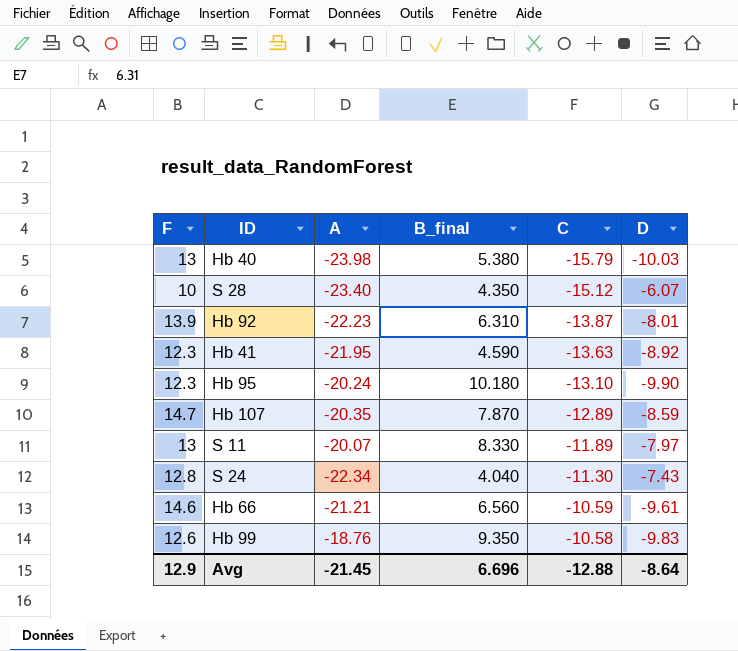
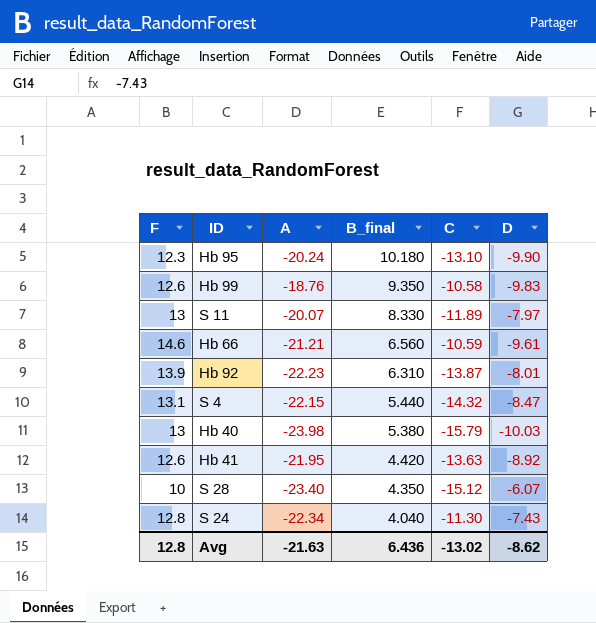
row order: C ascending -> B_final descending
row Hb 107: 14.7 | -20.35 | 7.870 | -12.89 | -8.59 -> none
row S 4: none -> 13.1 | -22.15 | 5.440 | -14.32 | -8.47
Hb 41 | F: 12.3 -> 12.6
Hb 41 | B_final: 4.590 -> 4.420
Avg | F: 12.9 -> 12.8
Avg | A: -21.45 -> -21.63
Avg | B_final: 6.696 -> 6.436
Avg | C: -12.88 -> -13.02
Avg | D: -8.64 -> -8.62

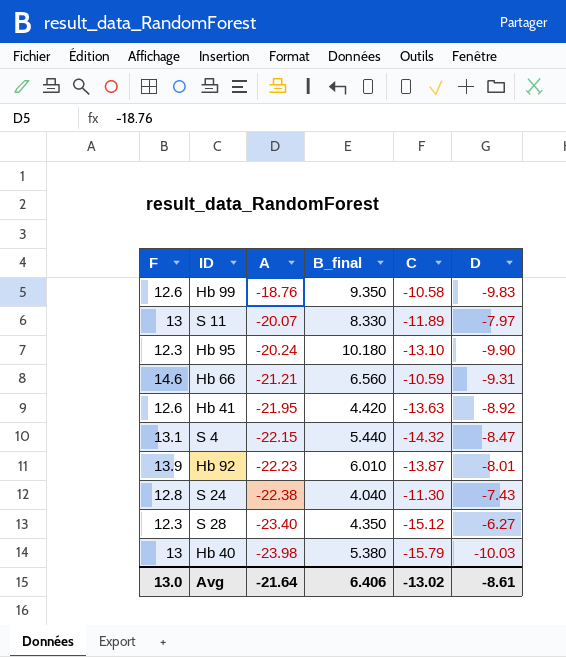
row order: B_final descending -> A descending
Hb 66 | D: -9.61 -> -9.31
Hb 92 | B_final: 6.310 -> 6.010
S 24 | A: -22.34 -> -22.38
S 28 | F: 10 -> 12.3
S 28 | D: -6.07 -> -6.27
Avg | F: 12.8 -> 13.0
Avg | A: -21.63 -> -21.64
Avg | B_final: 6.436 -> 6.406
Avg | D: -8.62 -> -8.61

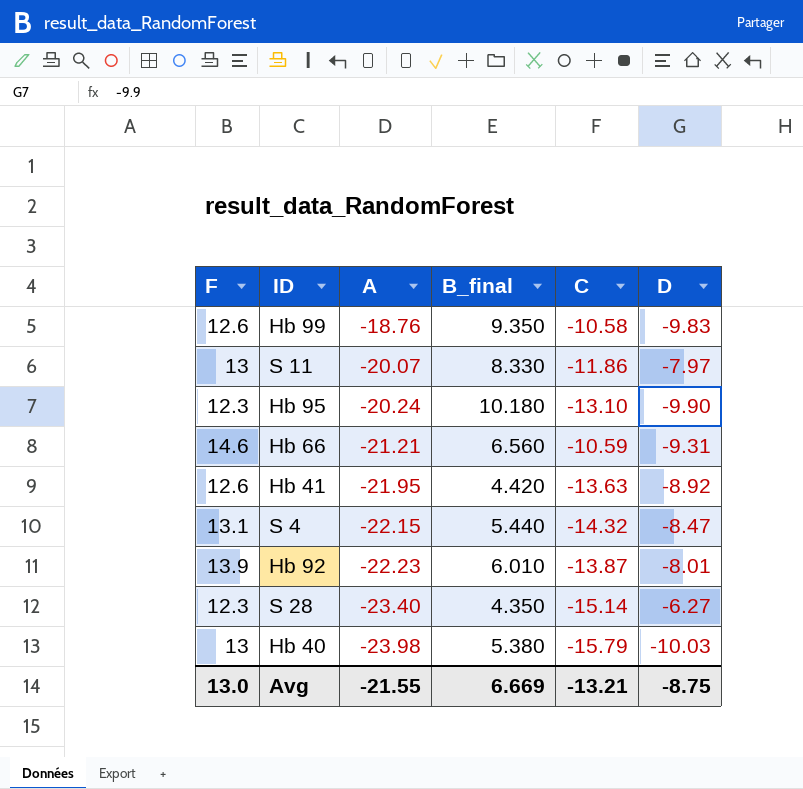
row S 24: 12.8 | -22.38 | 4.040 | -11.30 | -7.43 -> none
S 11 | C: -11.89 -> -11.86
S 28 | C: -15.12 -> -15.14
Avg | A: -21.64 -> -21.55
Avg | B_final: 6.406 -> 6.669
Avg | C: -13.02 -> -13.21
Avg | D: -8.61 -> -8.75

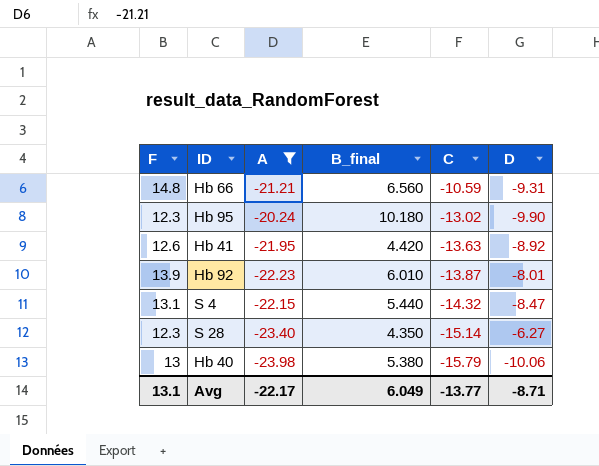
filter: none -> A <= -20.24
row order: A descending -> C descending
Hb 66 | F: 14.6 -> 14.8
Hb 95 | C: -13.10 -> -13.02
Hb 40 | D: -10.03 -> -10.06
Avg | F: 13.0 -> 13.1
Avg | A: -21.55 -> -22.17
Avg | B_final: 6.669 -> 6.049
Avg | C: -13.21 -> -13.77
Avg | D: -8.75 -> -8.71

